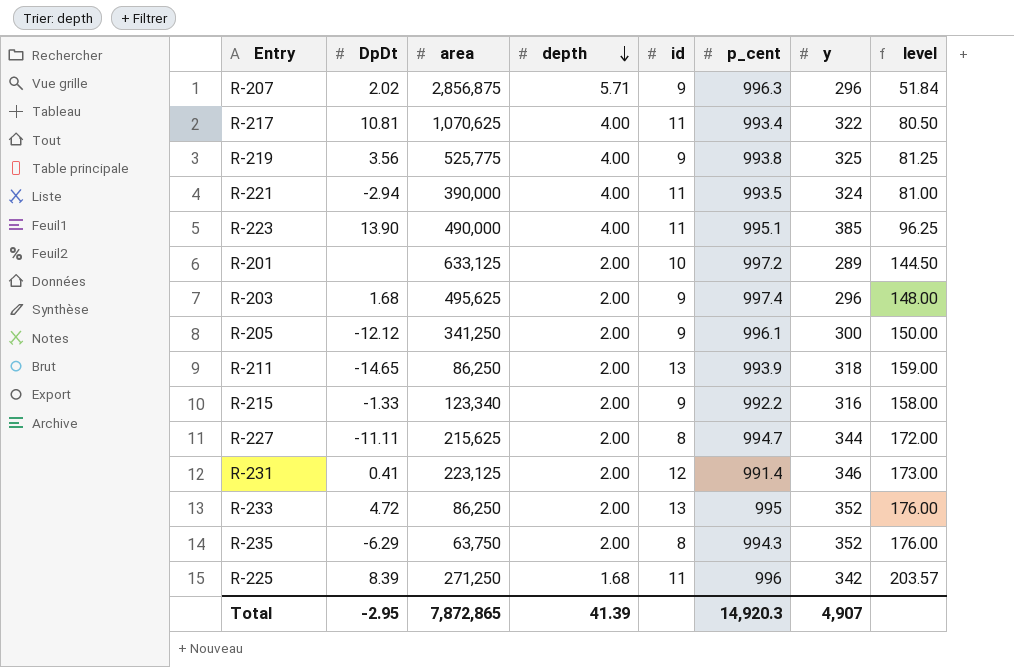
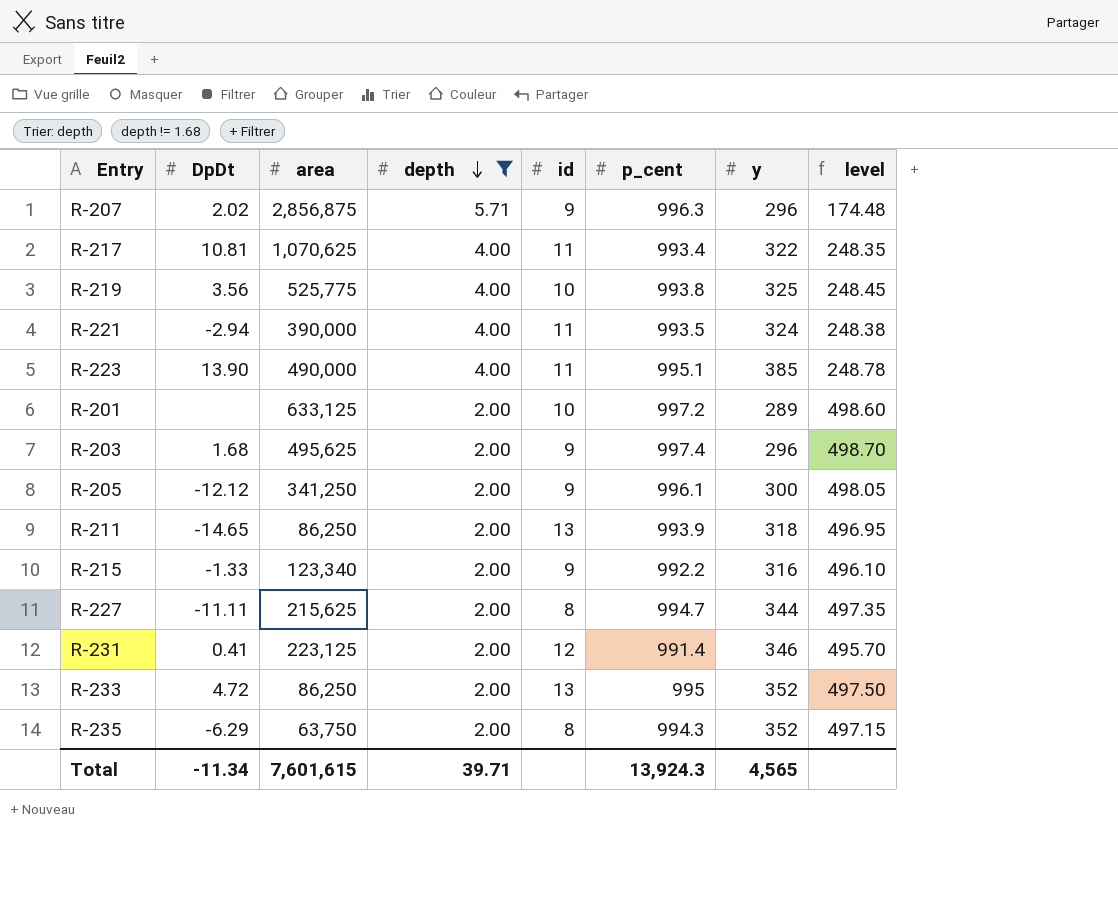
filter: none -> depth != 1.68
column level | formula: [y] / [depth] -> [p_cent] / [depth]
R-219 | id: 9 -> 10
Total | DpDt: -2.95 -> -11.34
Total | area: 7,872,865 -> 7,601,615
Total | depth: 41.39 -> 39.71
Total | p_cent: 14,920.3 -> 13,924.3
Total | y: 4,907 -> 4,565

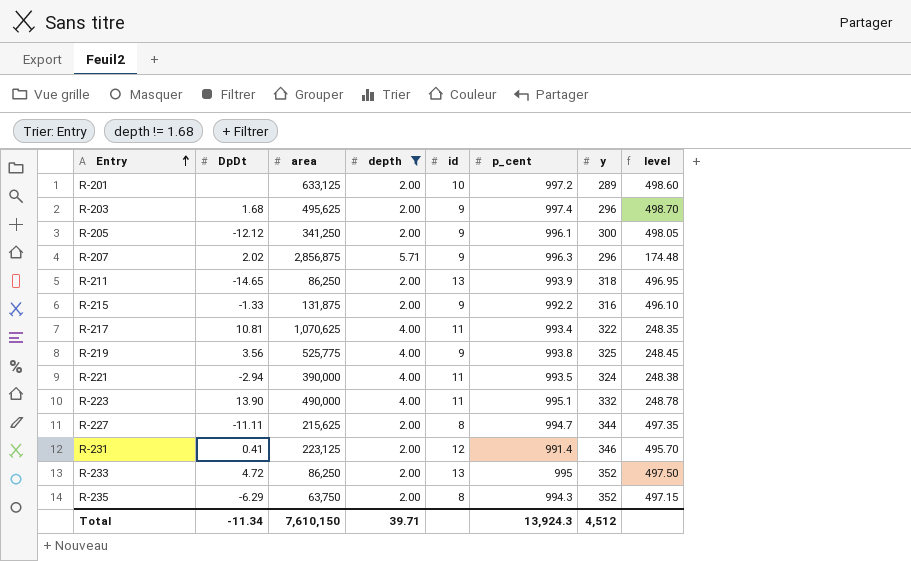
row order: depth descending -> Entry ascending
R-215 | area: 123,340 -> 131,875
R-219 | id: 10 -> 9
R-223 | y: 385 -> 332
Total | area: 7,601,615 -> 7,610,150
Total | y: 4,565 -> 4,512

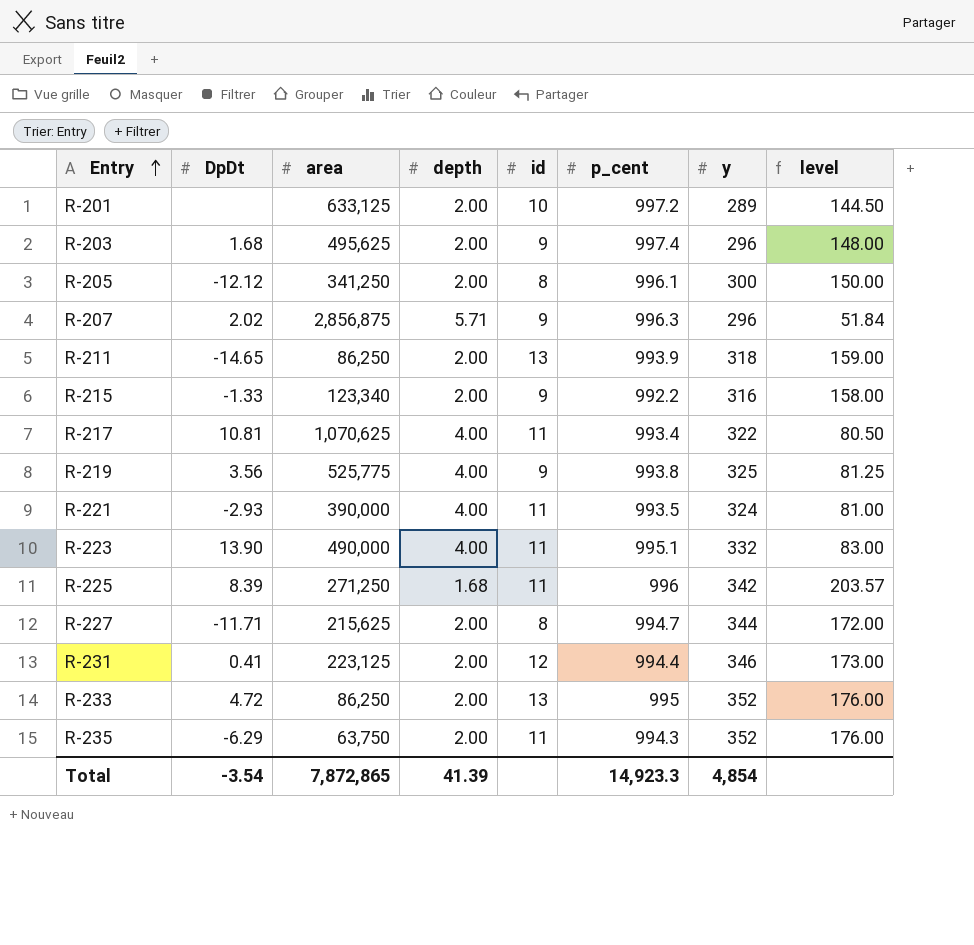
filter: depth != 1.68 -> none
column level | formula: [p_cent] / [depth] -> [y] / [depth]
R-205 | id: 9 -> 8
R-215 | area: 131,875 -> 123,340
R-221 | DpDt: -2.94 -> -2.93
R-227 | DpDt: -11.11 -> -11.71
R-231 | p_cent: 991.4 -> 994.4
R-235 | id: 8 -> 11
Total | DpDt: -11.34 -> -3.54
Total | area: 7,610,150 -> 7,872,865
Total | depth: 39.71 -> 41.39
Total | p_cent: 13,924.3 -> 14,923.3
Total | y: 4,512 -> 4,854

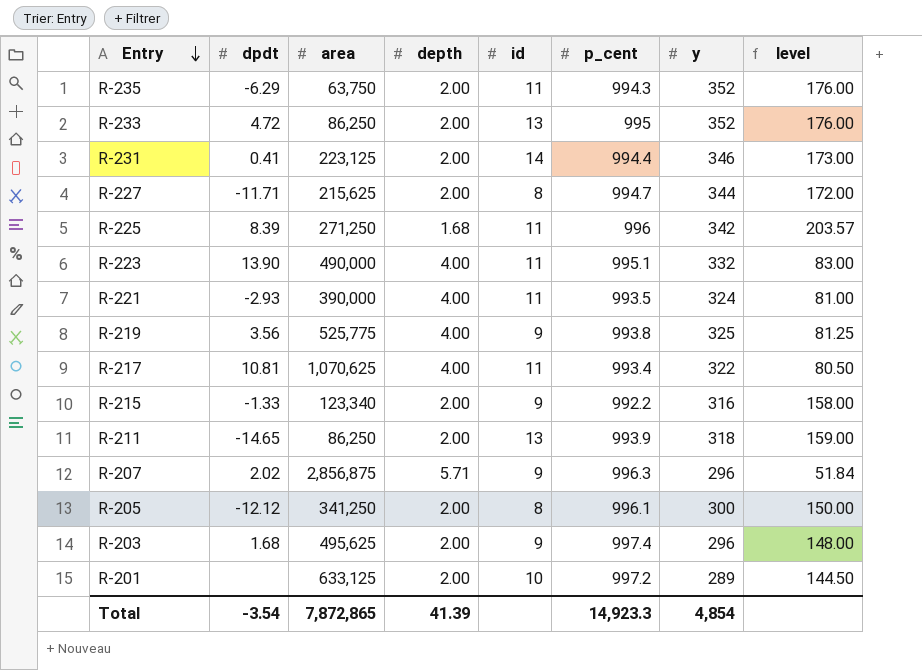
row order: Entry ascending -> Entry descending
column name: DpDt -> dpdt
R-231 | id: 12 -> 14

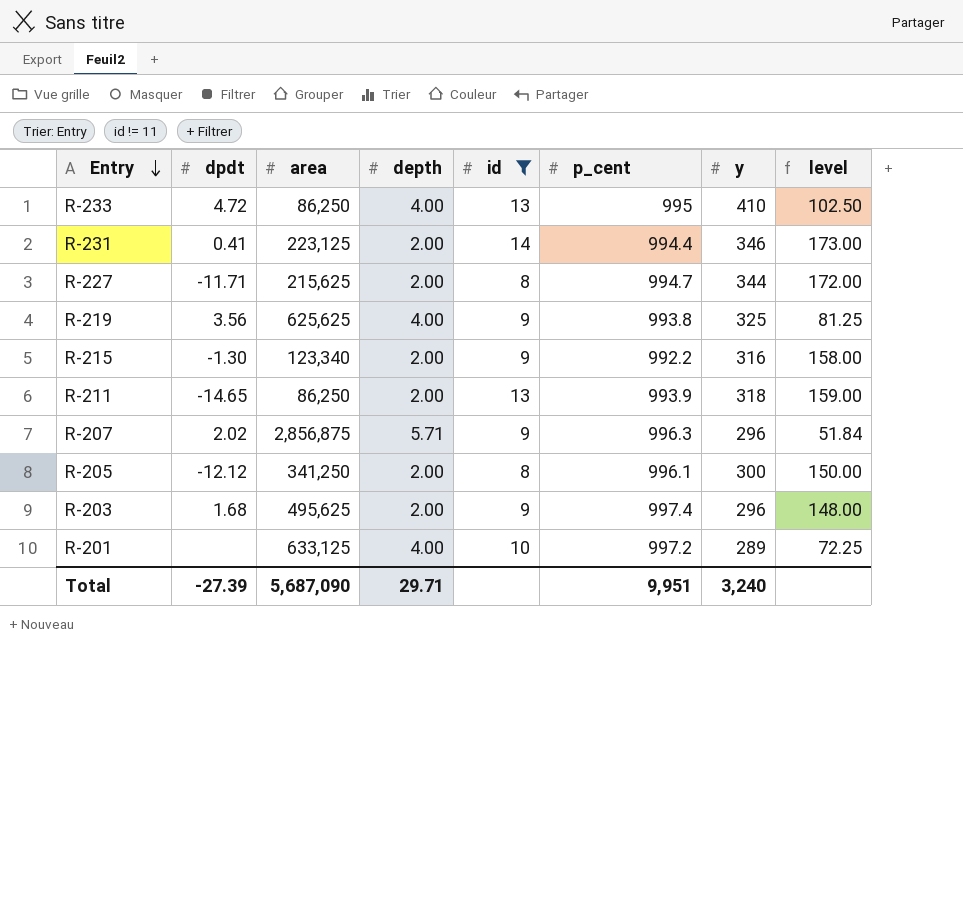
filter: none -> id != 11
R-233 | depth: 2.00 -> 4.00
R-233 | y: 352 -> 410
R-233 | level: 176.00 -> 102.50
R-219 | area: 525,775 -> 625,625
R-215 | dpdt: -1.33 -> -1.30
R-201 | depth: 2.00 -> 4.00
R-201 | level: 144.50 -> 72.25
Total | dpdt: -3.54 -> -27.39
Total | area: 7,872,865 -> 5,687,090
Total | depth: 41.39 -> 29.71
Total | p_cent: 14,923.3 -> 9,951
Total | y: 4,854 -> 3,240

